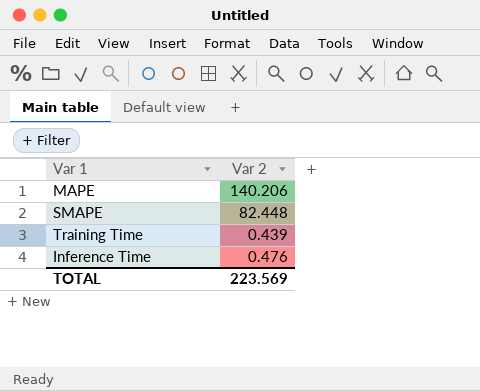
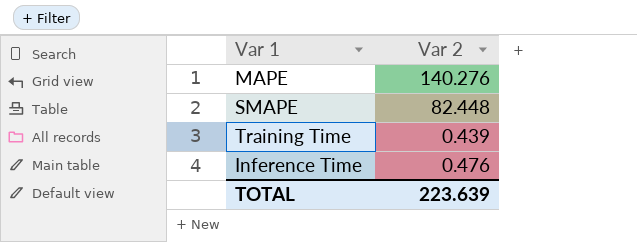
MAPE | Var 2: 140.206 -> 140.276
TOTAL | Var 2: 223.569 -> 223.639

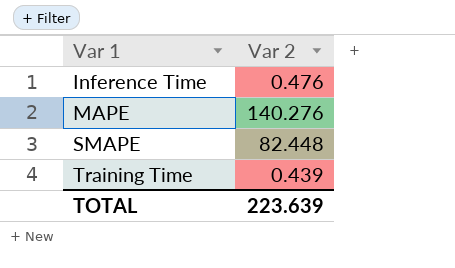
row order: none -> Var 1 ascending

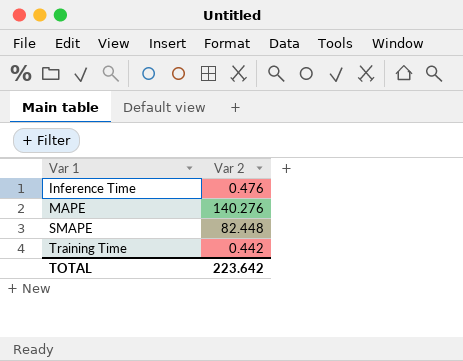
Training Time | Var 2: 0.439 -> 0.442
TOTAL | Var 2: 223.639 -> 223.642

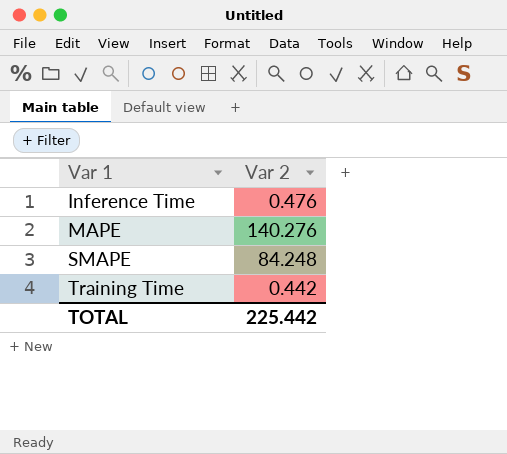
SMAPE | Var 2: 82.448 -> 84.248
TOTAL | Var 2: 223.642 -> 225.442

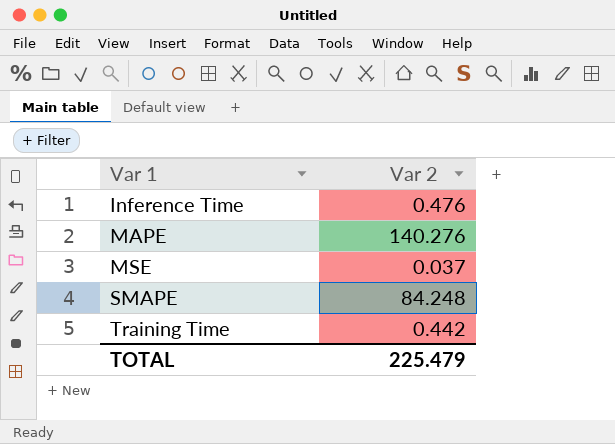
row MSE: none -> 0.037
TOTAL | Var 2: 225.442 -> 225.479

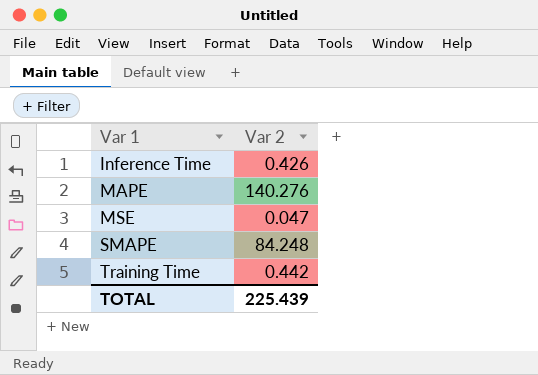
Inference Time | Var 2: 0.476 -> 0.426
MSE | Var 2: 0.037 -> 0.047
TOTAL | Var 2: 225.479 -> 225.439

